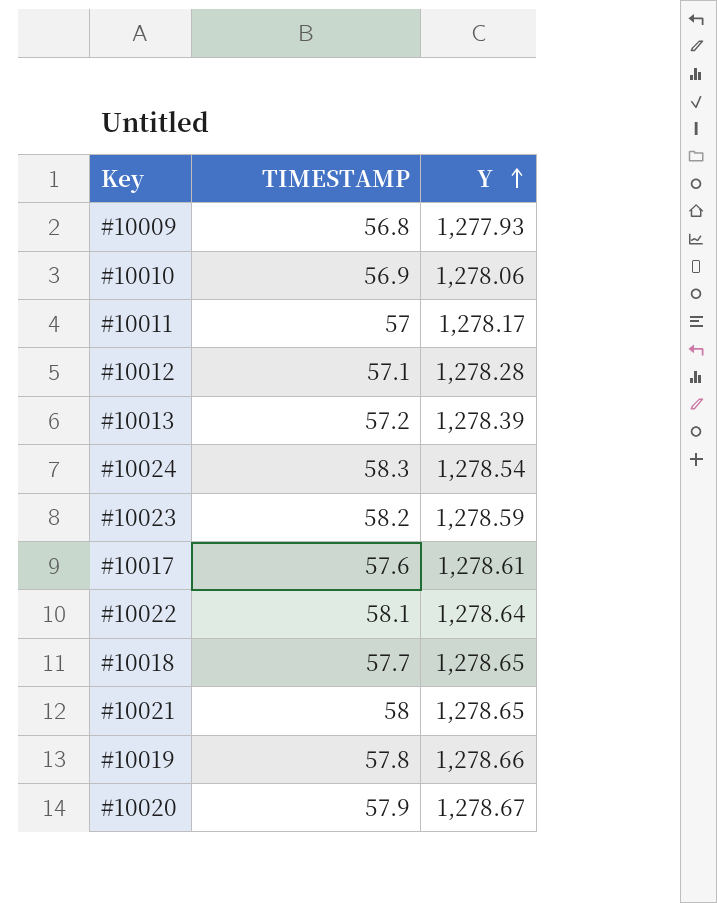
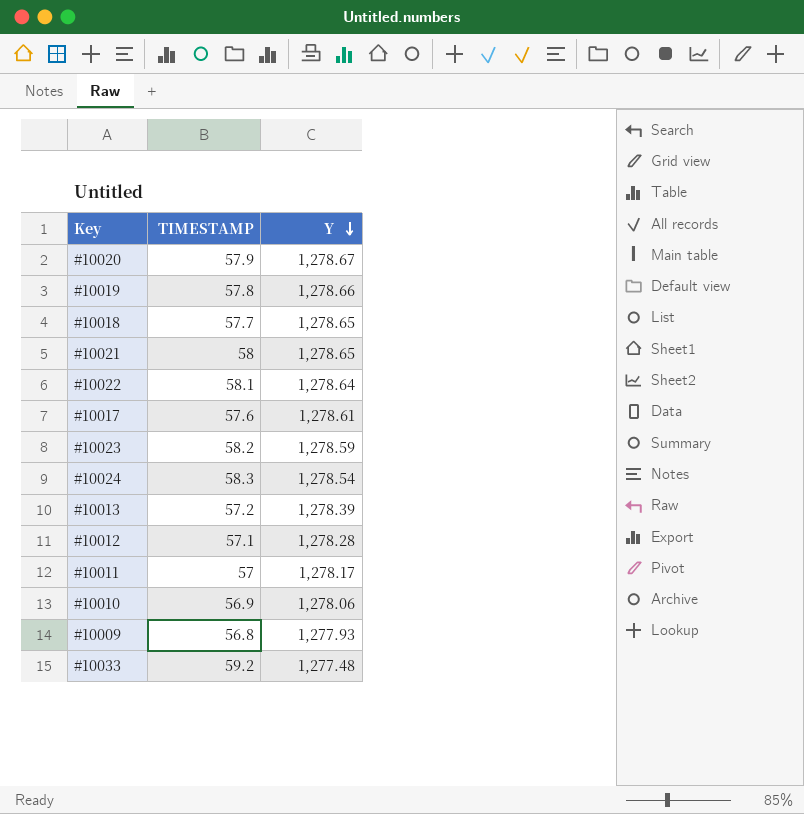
row order: Y ascending -> Y descending
row #10033: none -> 59.2 | 1,277.48

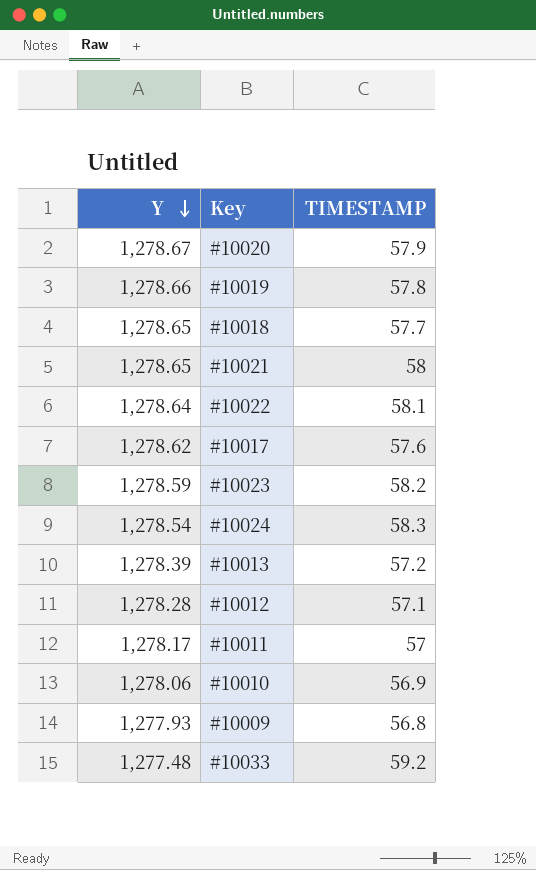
column Y | position: 3 -> 1
#10017 | Y: 1,278.61 -> 1,278.62

